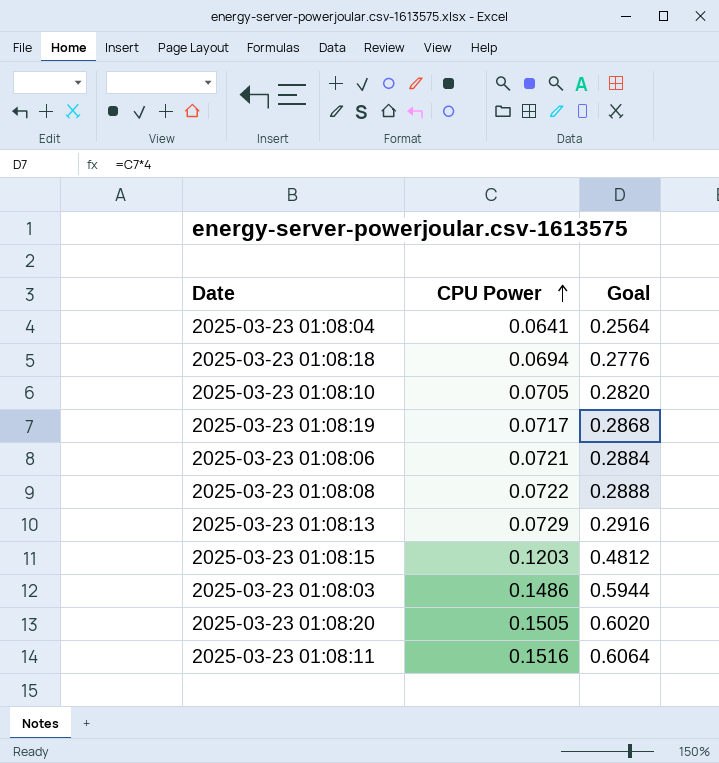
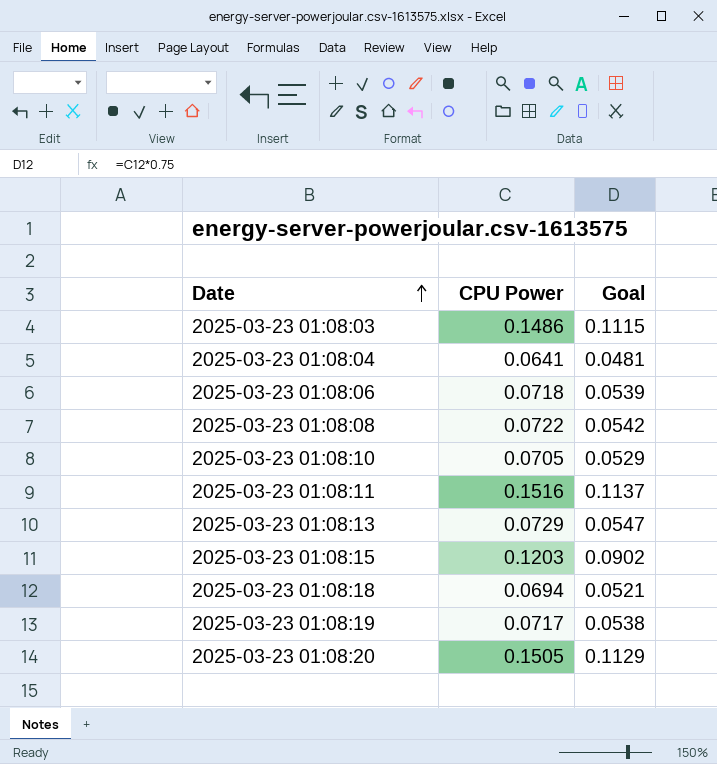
row order: CPU Power ascending -> Date ascending
column Goal | formula: [CPU Power] * 4 -> [CPU Power] * 0.75
2025-03-23 01:08:06 | CPU Power: 0.0721 -> 0.0718

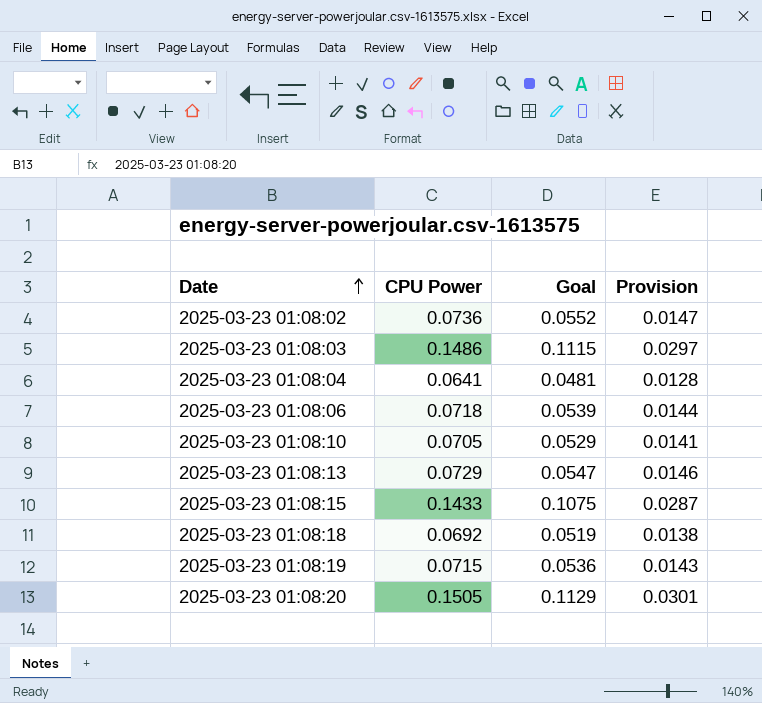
column Provision | formula: none -> [CPU Power] * 0.2
row 2025-03-23 01:08:08: 0.0722 | 0.0542 -> none
row 2025-03-23 01:08:11: 0.1516 | 0.1137 -> none
row 2025-03-23 01:08:02: none -> 0.0736 | 0.0552 | 0.0147
2025-03-23 01:08:15 | CPU Power: 0.1203 -> 0.1433
2025-03-23 01:08:15 | Goal: 0.0902 -> 0.1075
2025-03-23 01:08:18 | CPU Power: 0.0694 -> 0.0692
2025-03-23 01:08:18 | Goal: 0.0521 -> 0.0519
2025-03-23 01:08:19 | CPU Power: 0.0717 -> 0.0715
2025-03-23 01:08:19 | Goal: 0.0538 -> 0.0536

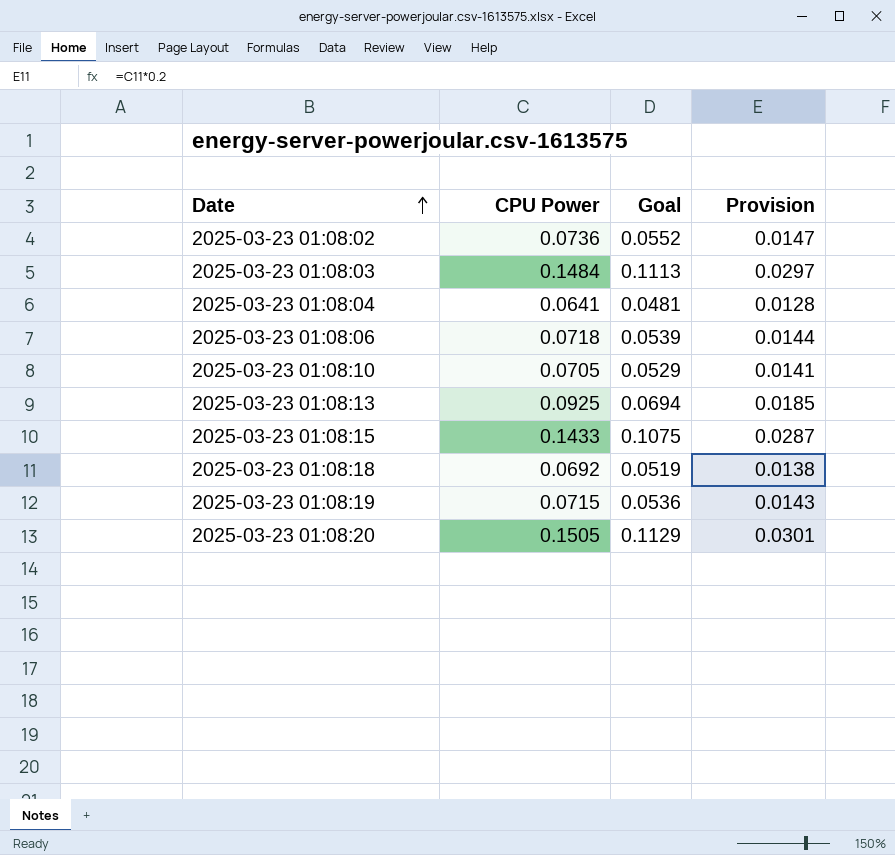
2025-03-23 01:08:03 | CPU Power: 0.1486 -> 0.1484
2025-03-23 01:08:03 | Goal: 0.1115 -> 0.1113
2025-03-23 01:08:13 | CPU Power: 0.0729 -> 0.0925
2025-03-23 01:08:13 | Goal: 0.0547 -> 0.0694
2025-03-23 01:08:13 | Provision: 0.0146 -> 0.0185

